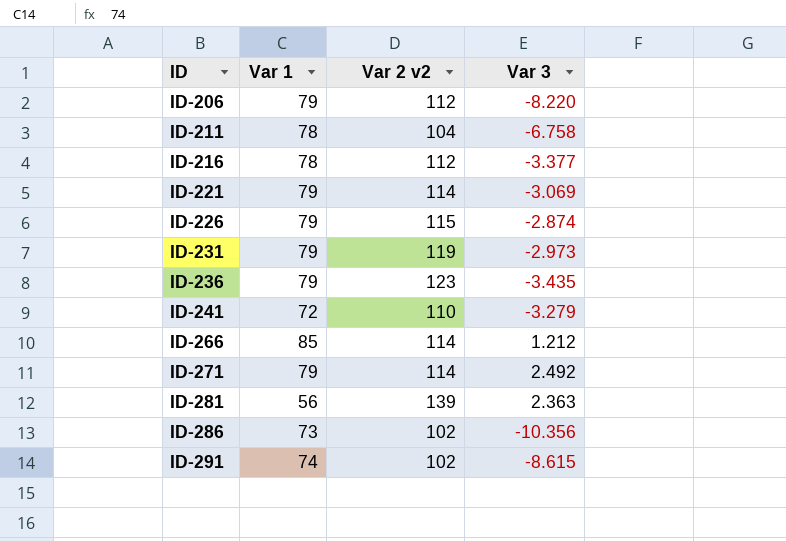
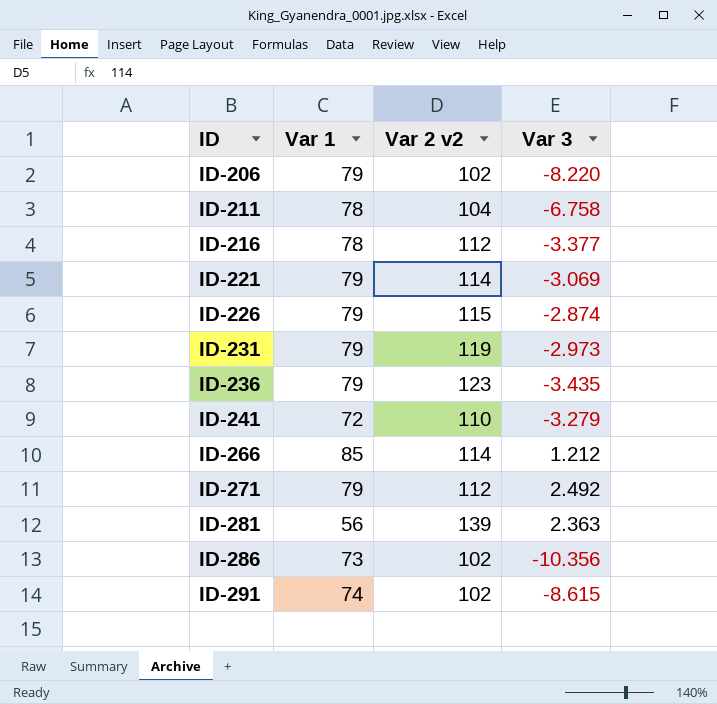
ID-206 | Var 2 v2: 112 -> 102
ID-271 | Var 2 v2: 114 -> 112

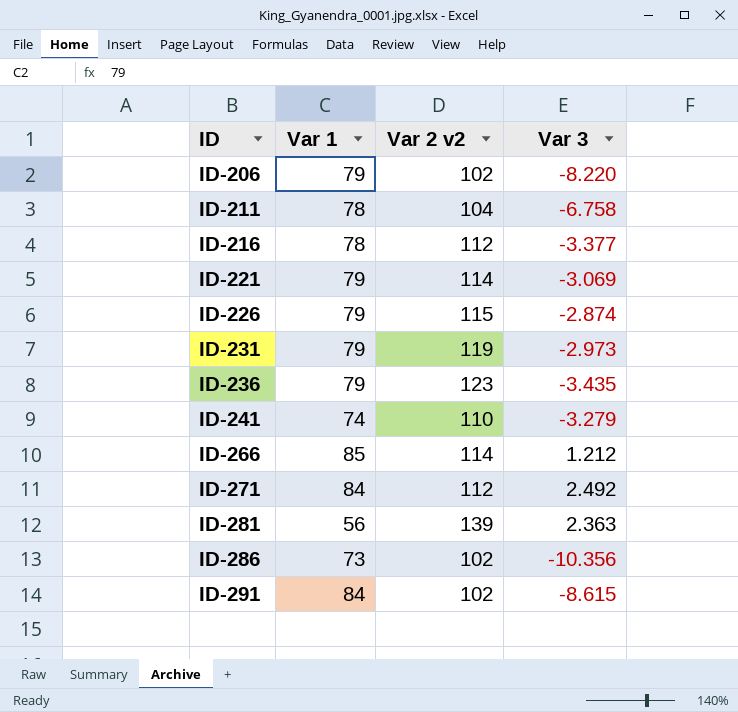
ID-241 | Var 1: 72 -> 74
ID-271 | Var 1: 79 -> 84
ID-291 | Var 1: 74 -> 84

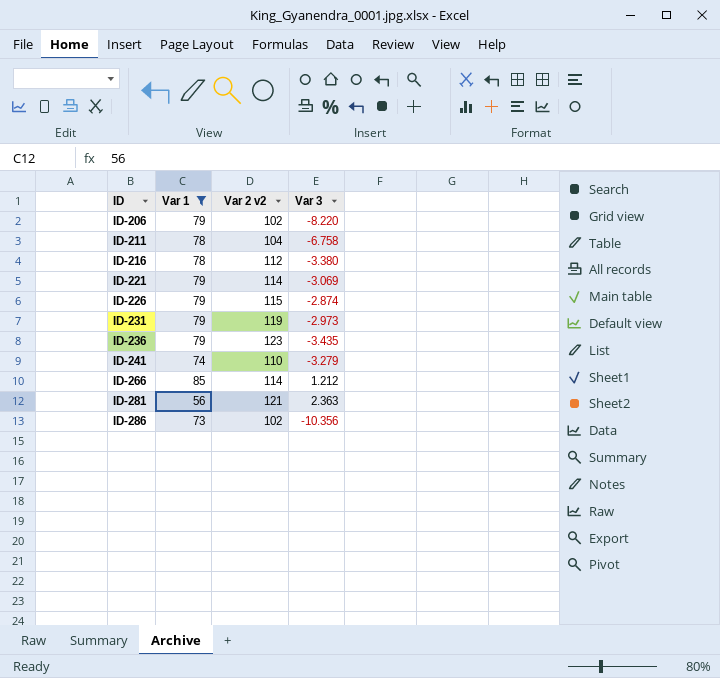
filter: none -> Var 1 != 84
ID-216 | Var 3: -3.377 -> -3.380
ID-281 | Var 2 v2: 139 -> 121

